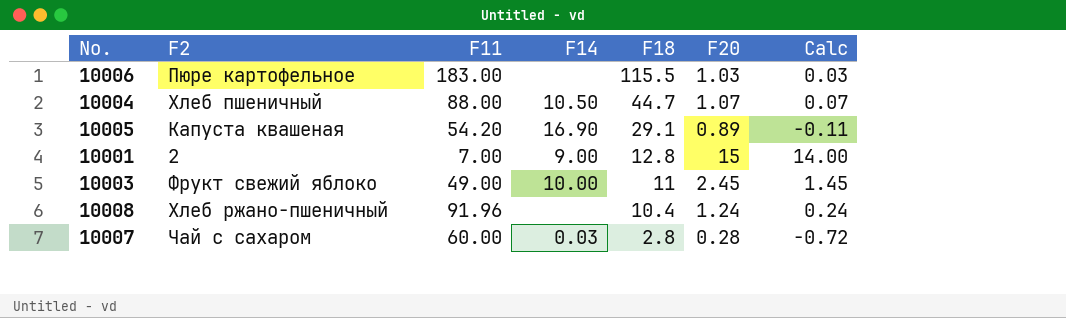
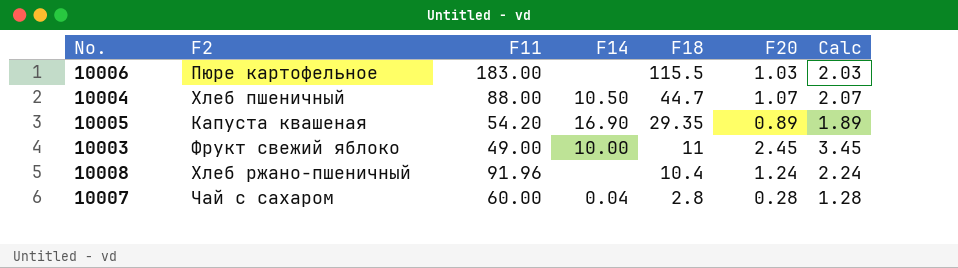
column Calc | formula: [F20] - 1 -> [F20] + 1
row 10001: 2 | 7.00 | 9.00 | 12.8 | 15 | 14.00 -> none
10005 | F18: 29.1 -> 29.35
10007 | F14: 0.03 -> 0.04

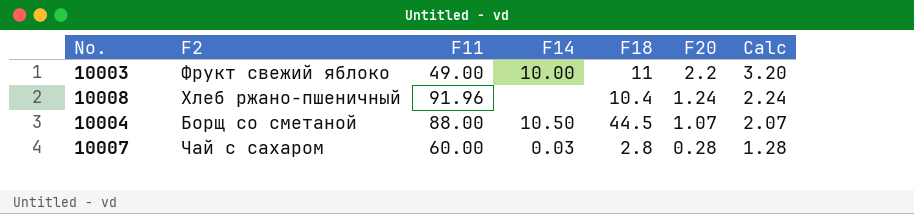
row order: F18 descending -> F20 descending
row 10006: Пюре картофельное | 183.00 | none | 115.5 | 1.03 | 2.03 -> none
row 10005: Капуста квашеная | 54.20 | 16.90 | 29.35 | 0.89 | 1.89 -> none
10003 | F20: 2.45 -> 2.2
10003 | Calc: 3.45 -> 3.20
10004 | F2: Хлеб пшеничный -> Борщ со сметаной
10004 | F18: 44.7 -> 44.5
10007 | F14: 0.04 -> 0.03

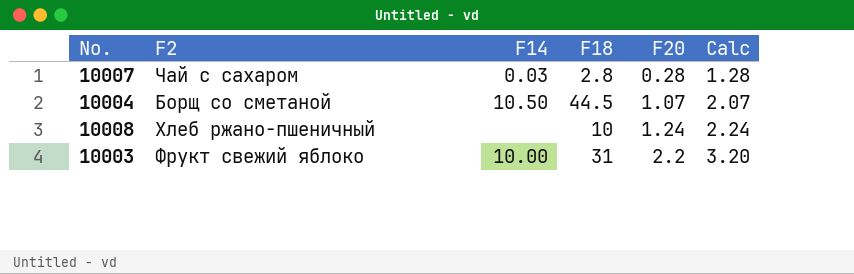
row order: F20 descending -> F20 ascending
column F11 | position: 3 -> none
10008 | F18: 10.4 -> 10
10003 | F18: 11 -> 31

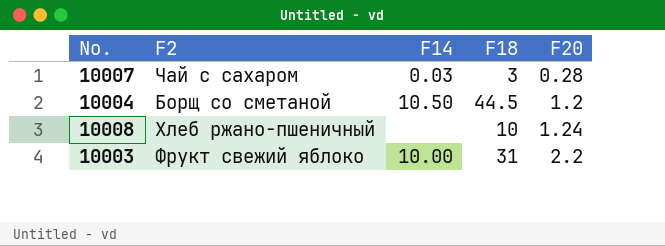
column Calc | formula: [F20] + 1 -> none
10007 | F18: 2.8 -> 3
10004 | F20: 1.07 -> 1.2

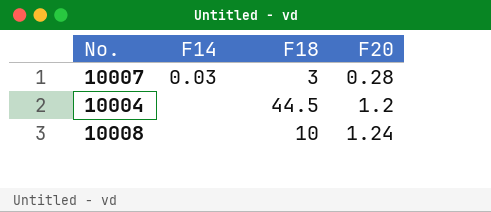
column F2 | position: 2 -> none
row 10003: Фрукт свежий яблоко | 10.00 | 31 | 2.2 -> none
10004 | F14: 10.50 -> none

